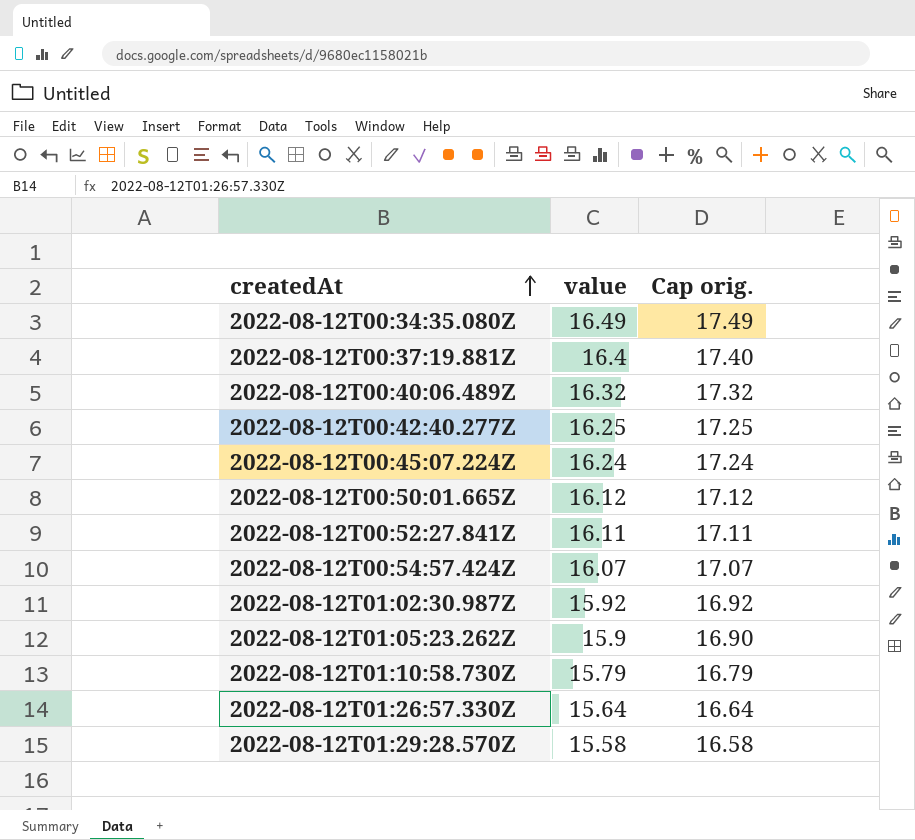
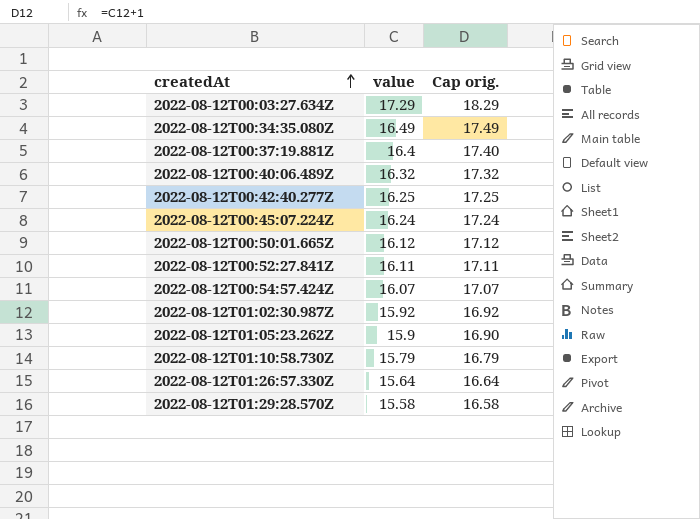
row 2022-08-12T00:03:27.634Z: none -> 17.29 | 18.29

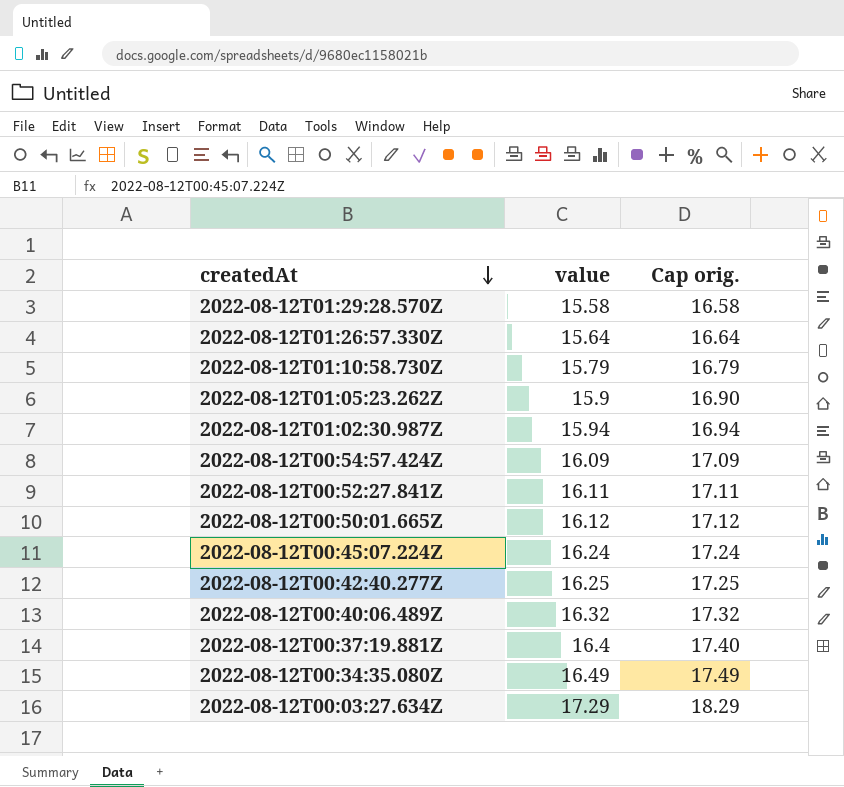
row order: createdAt ascending -> createdAt descending
2022-08-12T01:02:30.987Z | value: 15.92 -> 15.94
2022-08-12T01:02:30.987Z | Cap orig.: 16.92 -> 16.94
2022-08-12T00:54:57.424Z | value: 16.07 -> 16.09
2022-08-12T00:54:57.424Z | Cap orig.: 17.07 -> 17.09

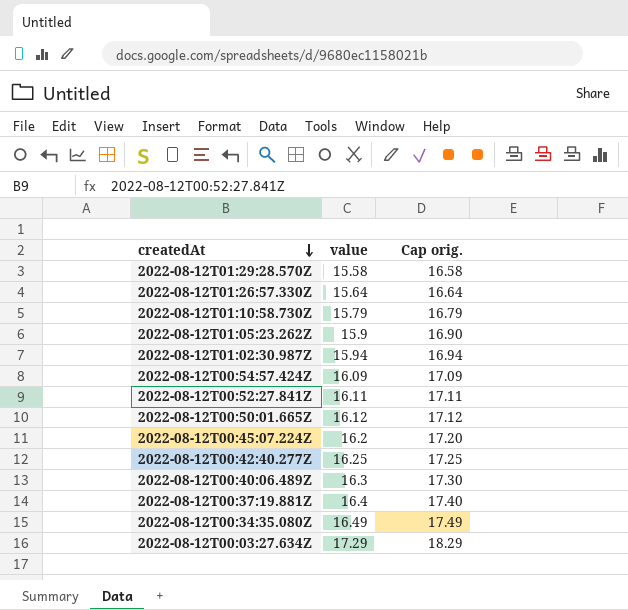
2022-08-12T00:45:07.224Z | value: 16.24 -> 16.2
2022-08-12T00:45:07.224Z | Cap orig.: 17.24 -> 17.20
2022-08-12T00:40:06.489Z | value: 16.32 -> 16.3
2022-08-12T00:40:06.489Z | Cap orig.: 17.32 -> 17.30

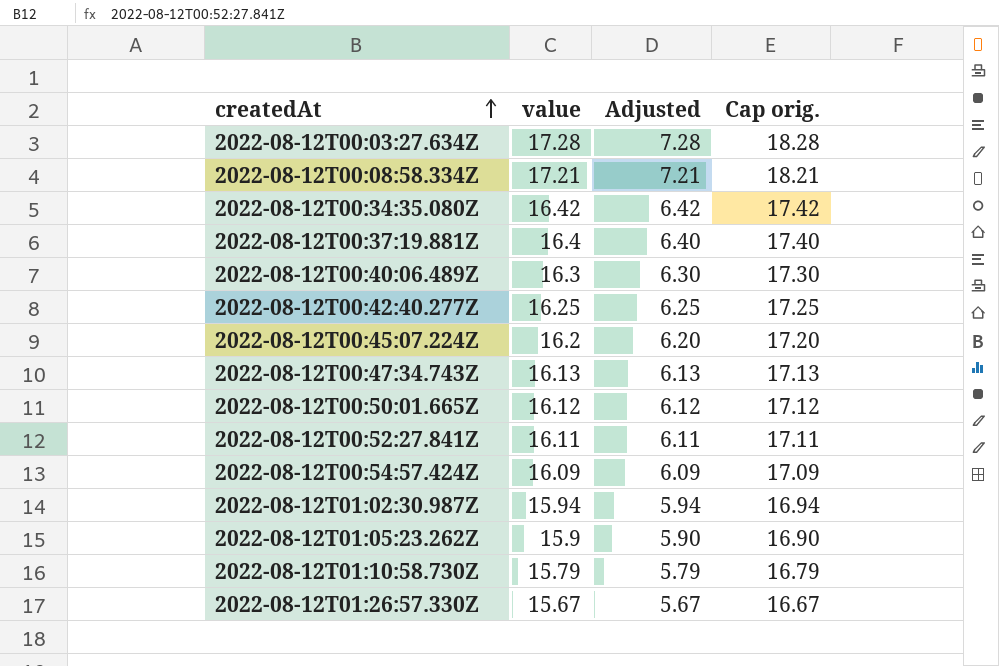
row order: createdAt descending -> createdAt ascending
column Adjusted | formula: none -> [value] - 10
row 2022-08-12T01:29:28.570Z: 15.58 | 16.58 -> none
2022-08-12T00:03:27.634Z | value: 17.29 -> 17.28
2022-08-12T00:03:27.634Z | Cap orig.: 18.29 -> 18.28
row 2022-08-12T00:08:58.334Z: none -> 17.21 | 7.21 | 18.21
2022-08-12T00:34:35.080Z | value: 16.49 -> 16.42
2022-08-12T00:34:35.080Z | Cap orig.: 17.49 -> 17.42
row 2022-08-12T00:47:34.743Z: none -> 16.13 | 6.13 | 17.13
2022-08-12T01:26:57.330Z | value: 15.64 -> 15.67
2022-08-12T01:26:57.330Z | Cap orig.: 16.64 -> 16.67

